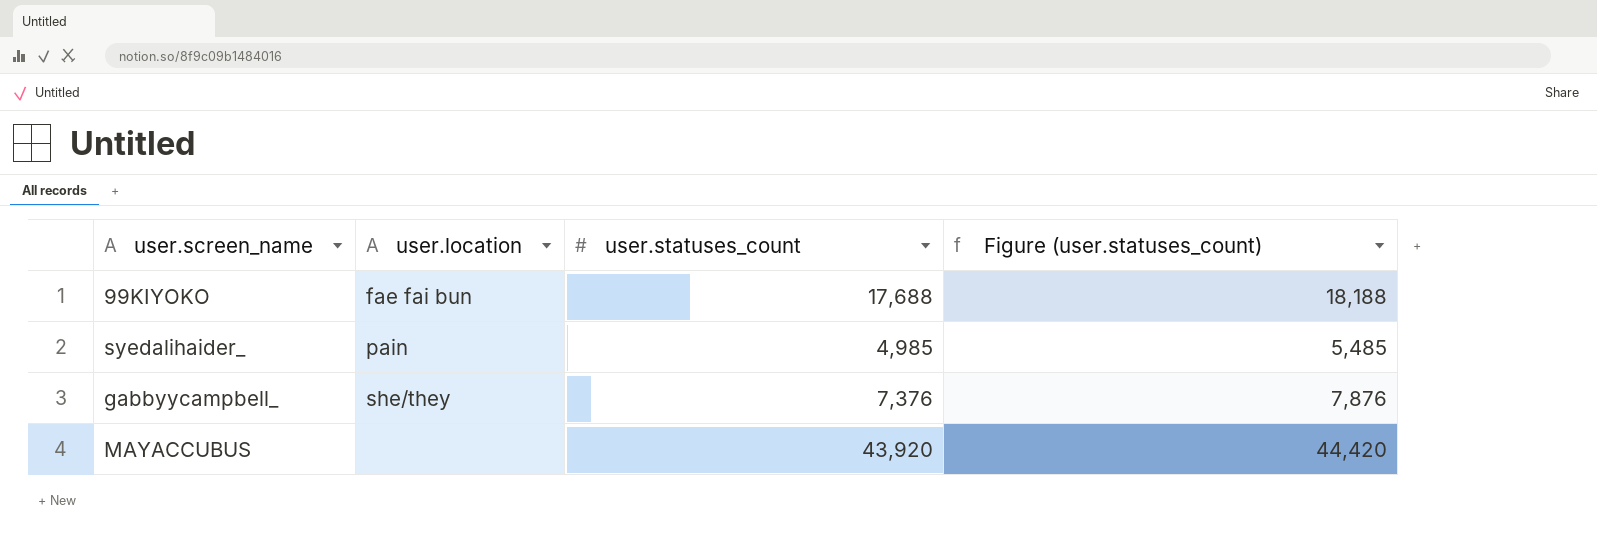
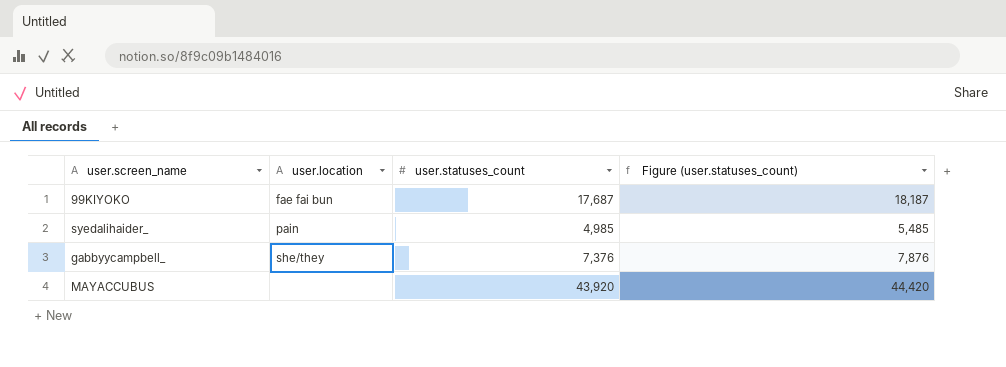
99KIYOKO | user.statuses_count: 17,688 -> 17,687
99KIYOKO | Figure (user.statuses_count): 18,188 -> 18,187

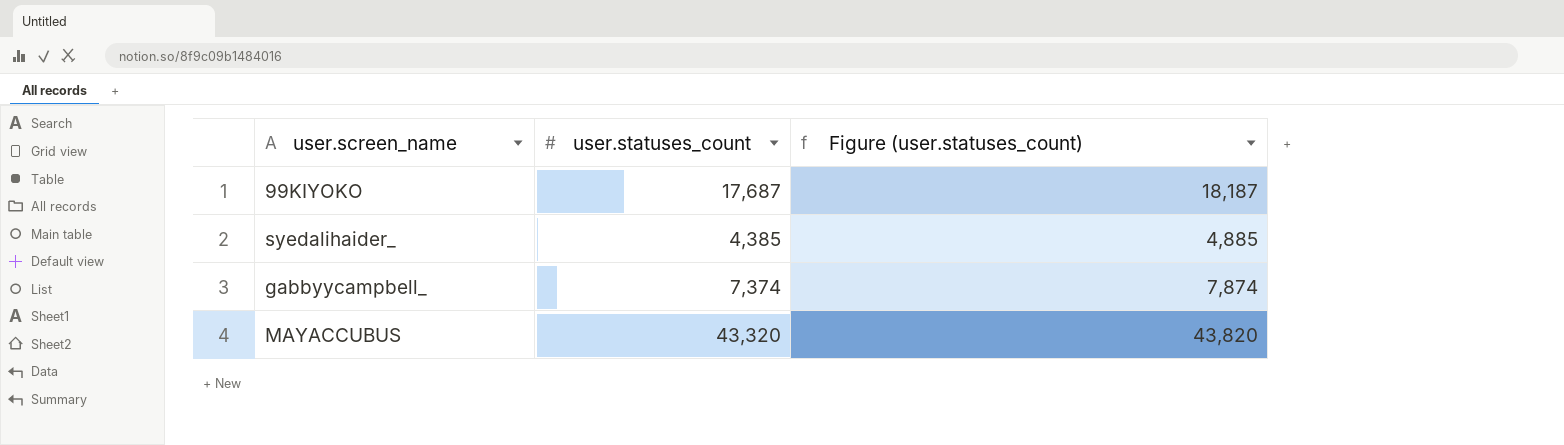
column user.location | position: 2 -> none
syedalihaider_ | user.statuses_count: 4,985 -> 4,385
syedalihaider_ | Figure (user.statuses_count): 5,485 -> 4,885
gabbyycampbell_ | user.statuses_count: 7,376 -> 7,374
gabbyycampbell_ | Figure (user.statuses_count): 7,876 -> 7,874
MAYACCUBUS | user.statuses_count: 43,920 -> 43,320
MAYACCUBUS | Figure (user.statuses_count): 44,420 -> 43,820

